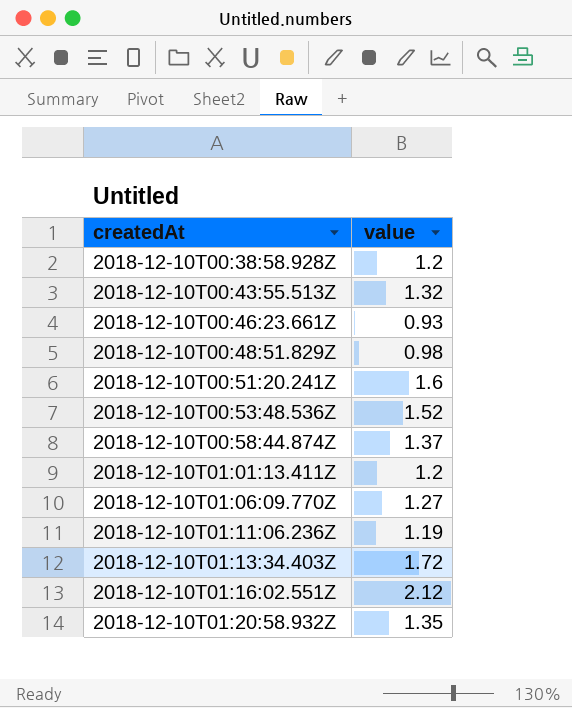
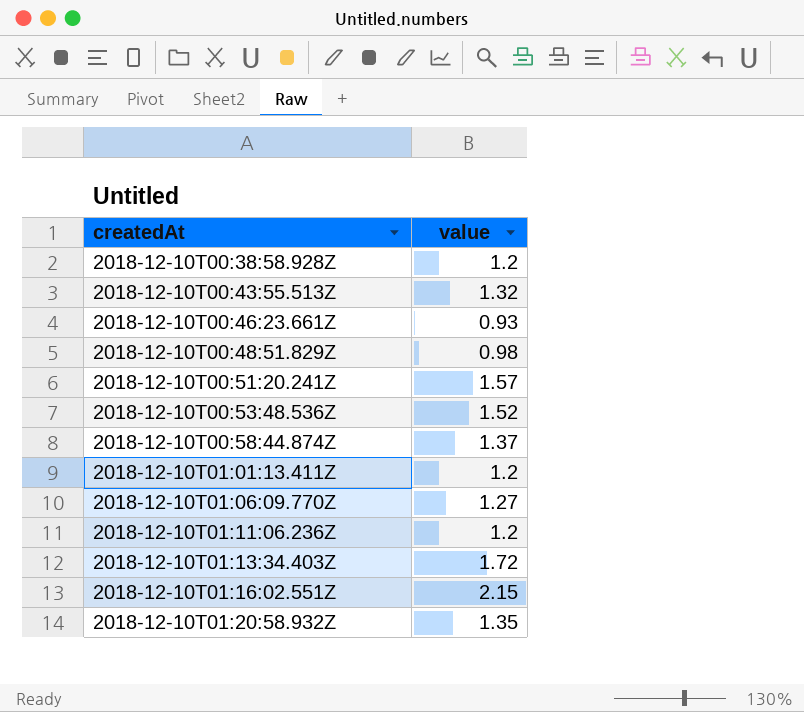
2018-12-10T00:51:20.241Z | value: 1.6 -> 1.57
2018-12-10T01:11:06.236Z | value: 1.19 -> 1.2
2018-12-10T01:16:02.551Z | value: 2.12 -> 2.15

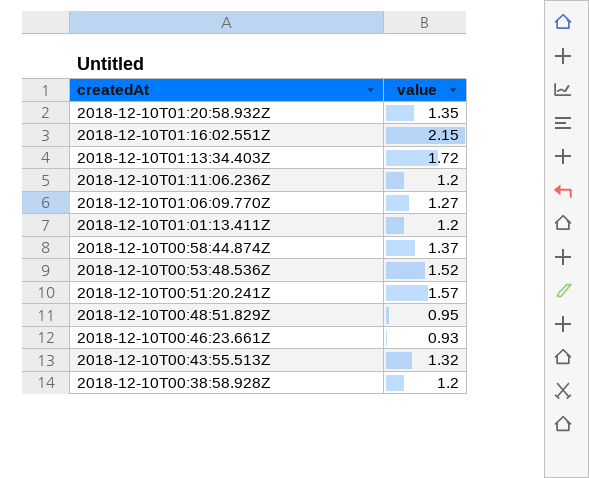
row order: createdAt ascending -> createdAt descending
2018-12-10T00:48:51.829Z | value: 0.98 -> 0.95

